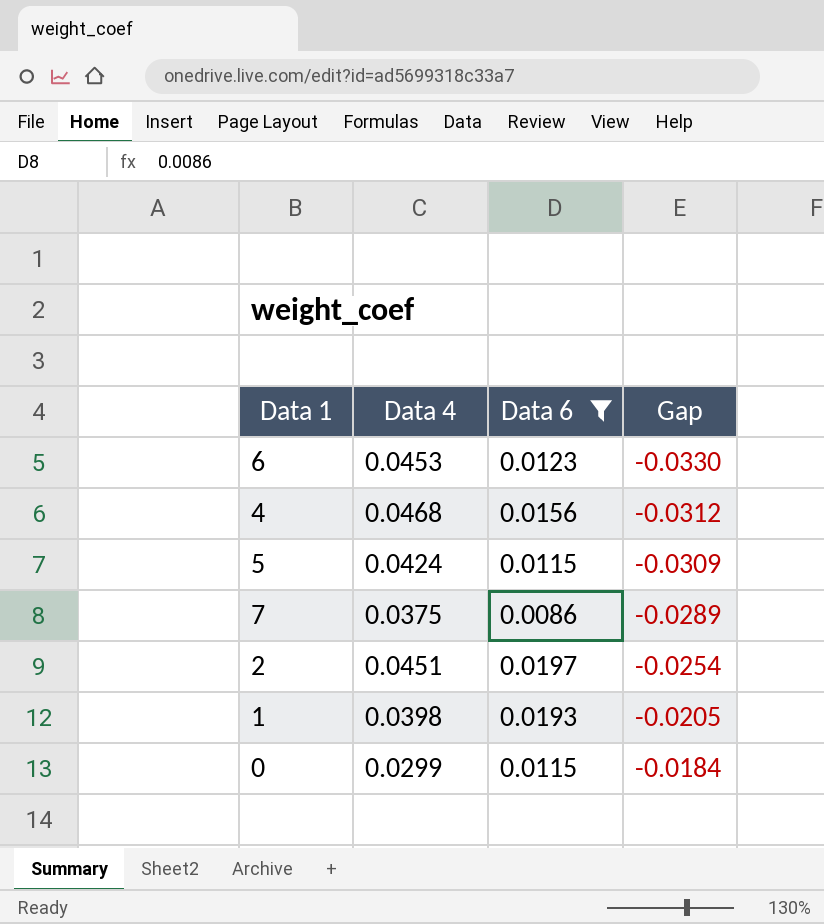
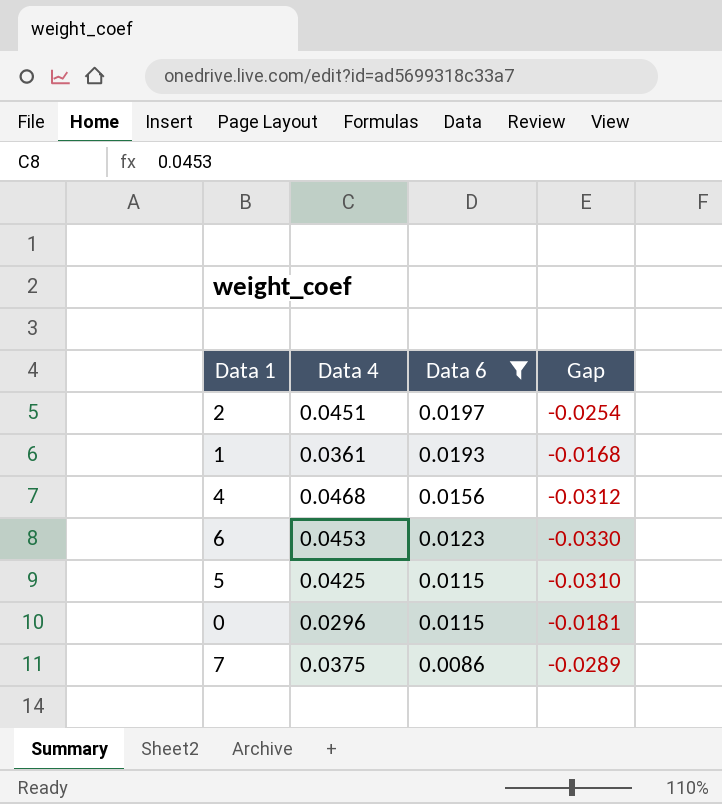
row order: Gap ascending -> Data 6 descending
1 | Data 4: 0.0398 -> 0.0361
1 | Gap: -0.0205 -> -0.0168
5 | Data 4: 0.0424 -> 0.0425
5 | Gap: -0.0309 -> -0.0310
0 | Data 4: 0.0299 -> 0.0296
0 | Gap: -0.0184 -> -0.0181

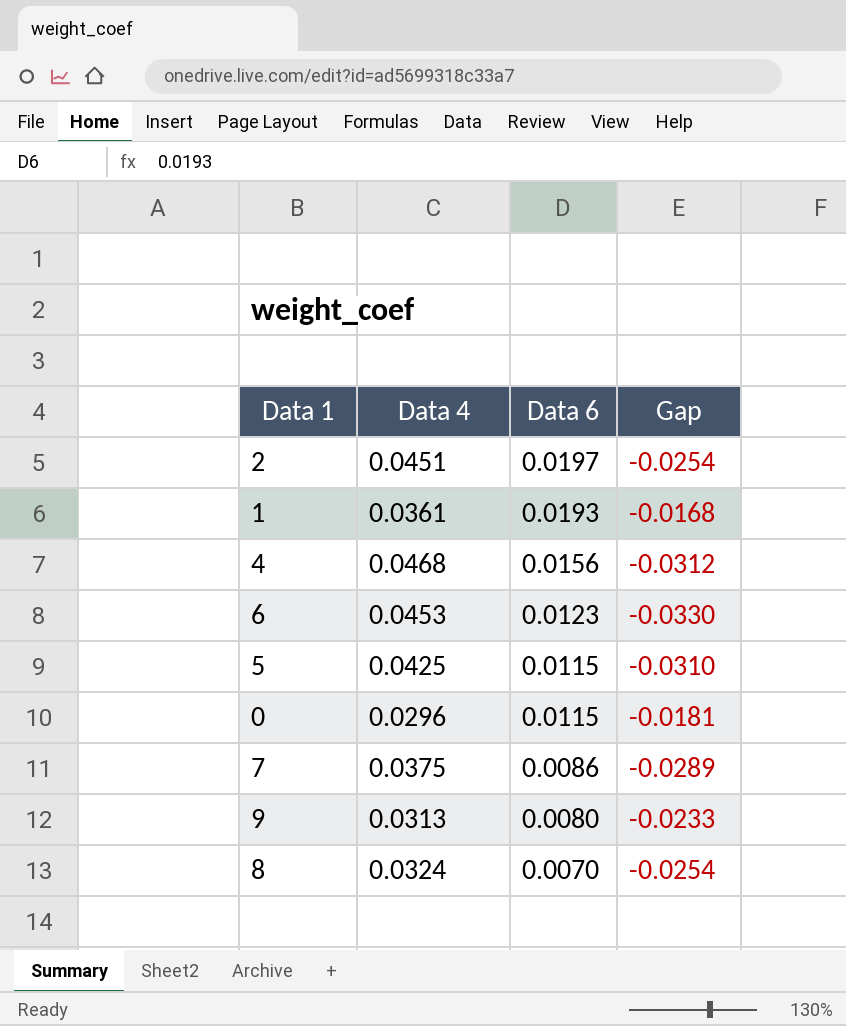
filter: Data 6 >= 0.0086 -> none

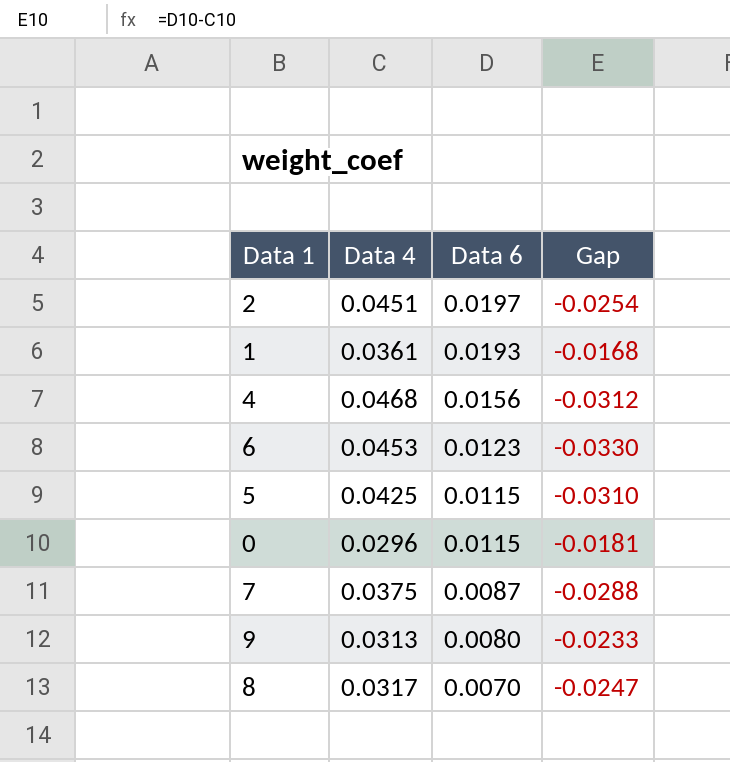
7 | Data 6: 0.0086 -> 0.0087
7 | Gap: -0.0289 -> -0.0288
8 | Data 4: 0.0324 -> 0.0317
8 | Gap: -0.0254 -> -0.0247

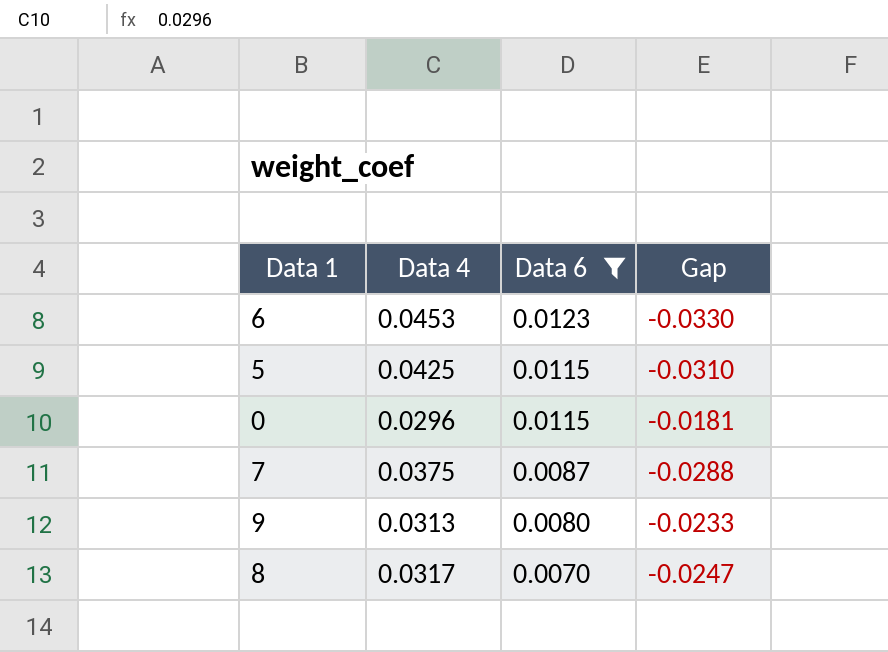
filter: none -> Data 6 <= 0.0123

